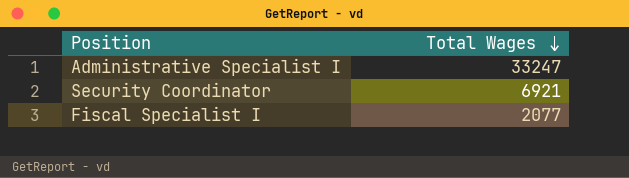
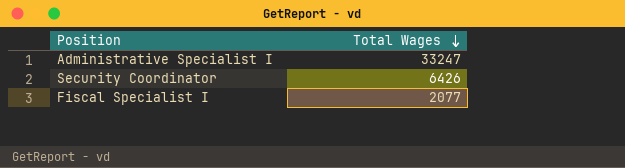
Security Coordinator | Total Wages: 6921 -> 6426

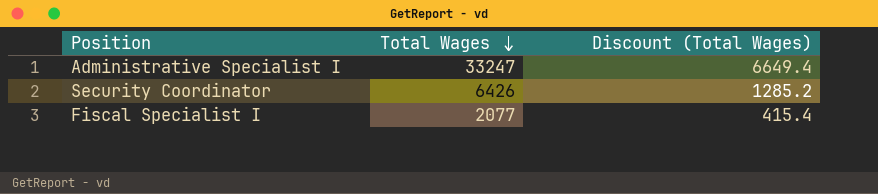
column Discount (Total Wages) | formula: none -> [Total Wages] * 0.2

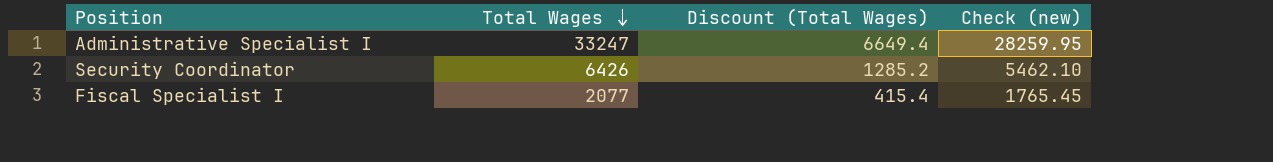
column Check (new) | formula: none -> [Total Wages] * 0.85

